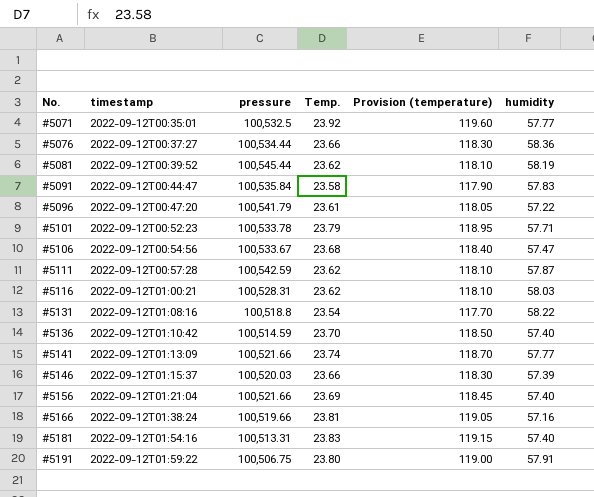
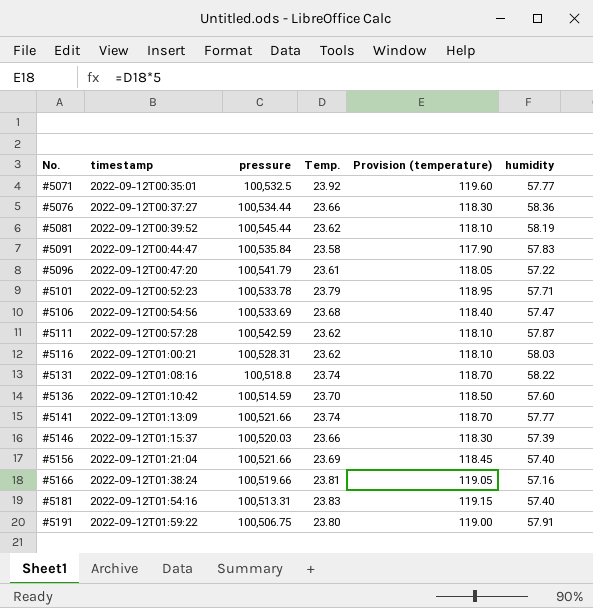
#5106 | pressure: 100,533.67 -> 100,533.69
#5131 | Temp.: 23.54 -> 23.74
#5131 | Provision (temperature): 117.70 -> 118.70
#5136 | humidity: 57.40 -> 57.60

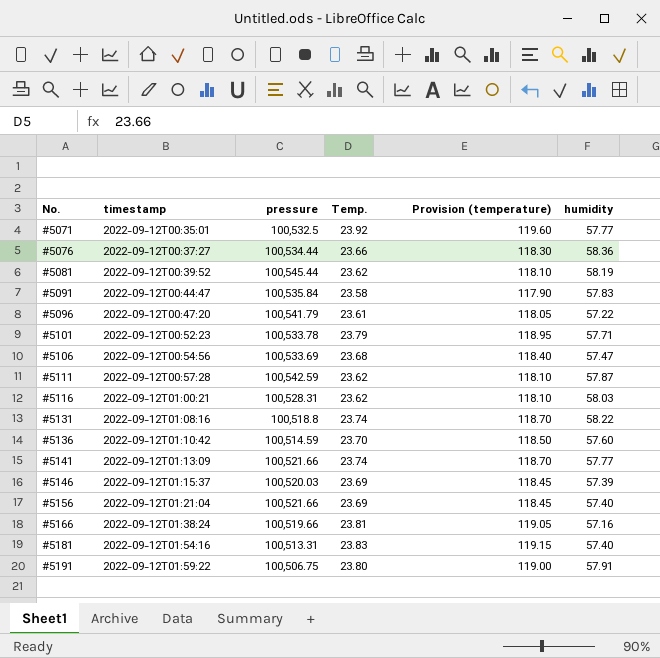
#5146 | Temp.: 23.66 -> 23.69
#5146 | Provision (temperature): 118.30 -> 118.45

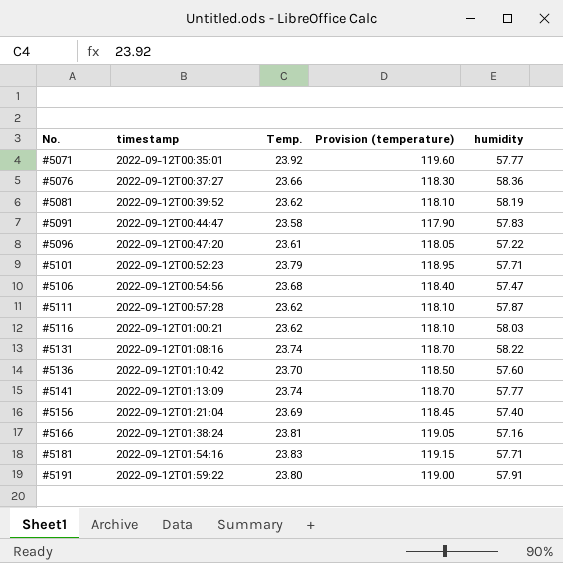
column pressure | position: 3 -> none
row #5146: 2022-09-12T01:15:37 | 100,520.03 | 23.69 | 118.45 | 57.39 -> none
#5181 | humidity: 57.40 -> 57.71

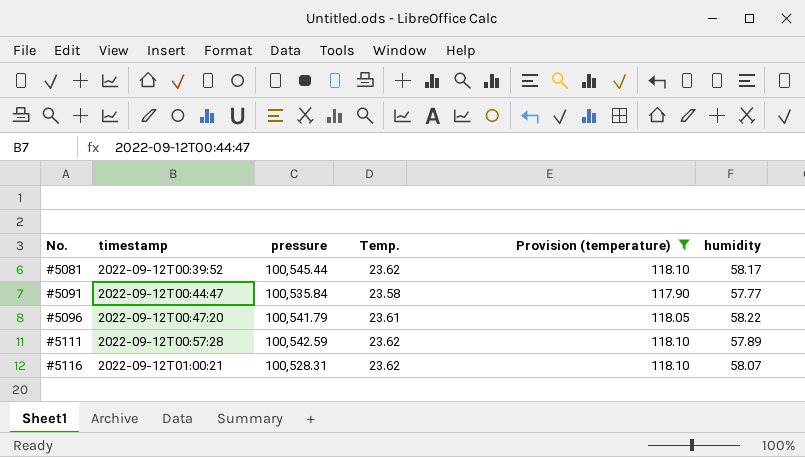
filter: none -> Provision (temperature) <= 118.10
column pressure | position: none -> 3
#5081 | humidity: 58.19 -> 58.17
#5091 | humidity: 57.83 -> 57.77
#5096 | humidity: 57.22 -> 58.22
#5111 | humidity: 57.87 -> 57.89
#5116 | humidity: 58.03 -> 58.07

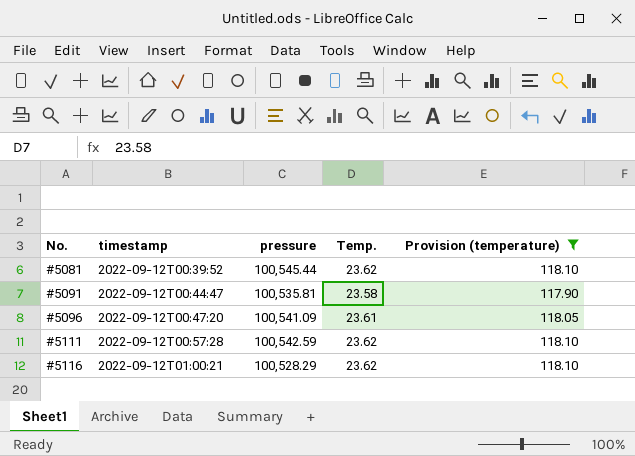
column humidity | position: 6 -> none
#5091 | pressure: 100,535.84 -> 100,535.81
#5096 | pressure: 100,541.79 -> 100,541.09
#5116 | pressure: 100,528.31 -> 100,528.29

